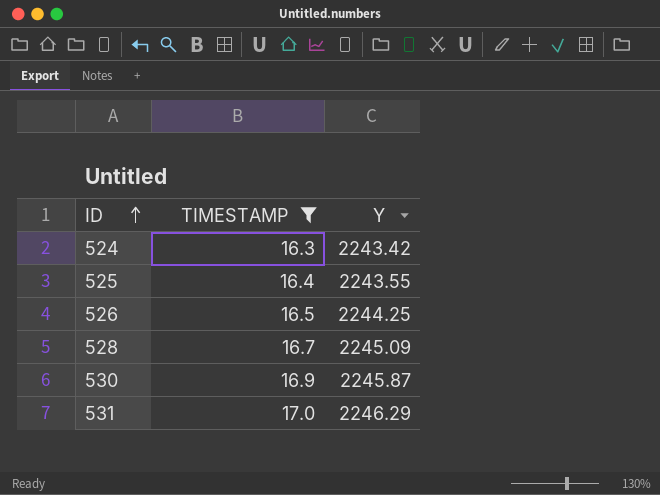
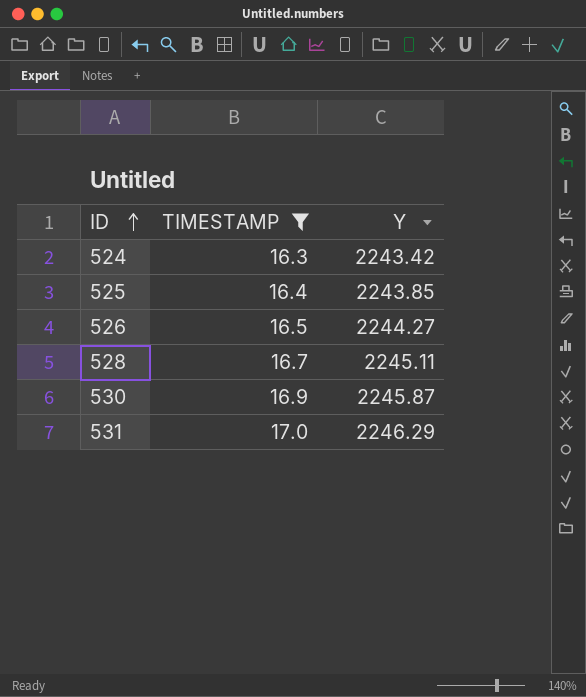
525 | Y: 2243.55 -> 2243.85
526 | Y: 2244.25 -> 2244.27
528 | Y: 2245.09 -> 2245.11

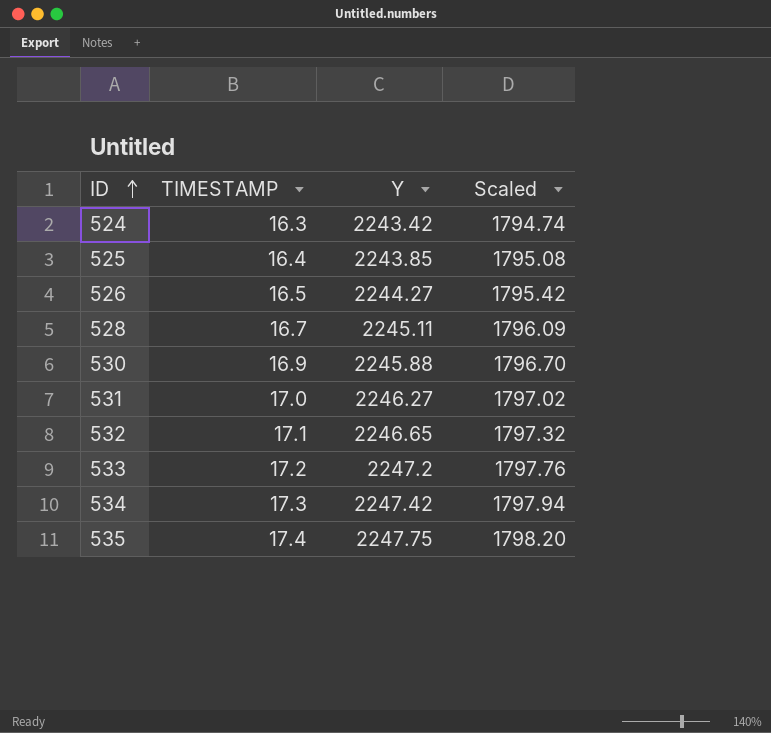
filter: TIMESTAMP <= 17.0 -> none
column Scaled | formula: none -> [Y] * 0.8
530 | Y: 2245.87 -> 2245.88
531 | Y: 2246.29 -> 2246.27

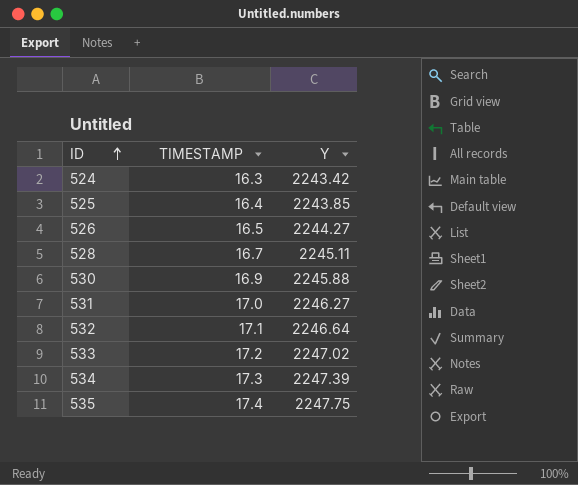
column Scaled | formula: [Y] * 0.8 -> none
532 | Y: 2246.65 -> 2246.64
533 | Y: 2247.2 -> 2247.02
534 | Y: 2247.42 -> 2247.39

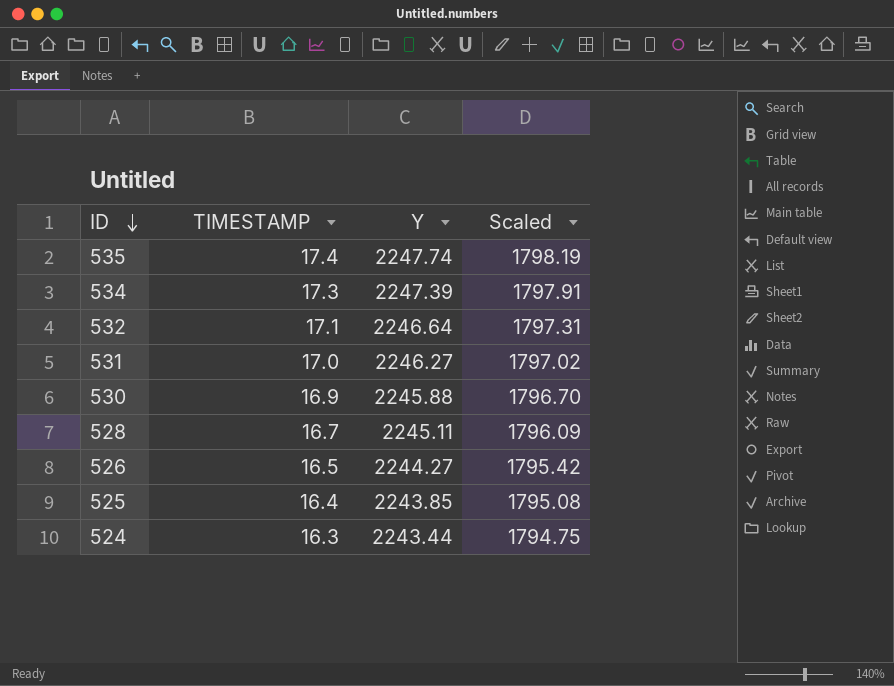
row order: ID ascending -> ID descending
column Scaled | formula: none -> [Y] * 0.8
row 533: 17.2 | 2247.02 -> none
535 | Y: 2247.75 -> 2247.74
524 | Y: 2243.42 -> 2243.44

